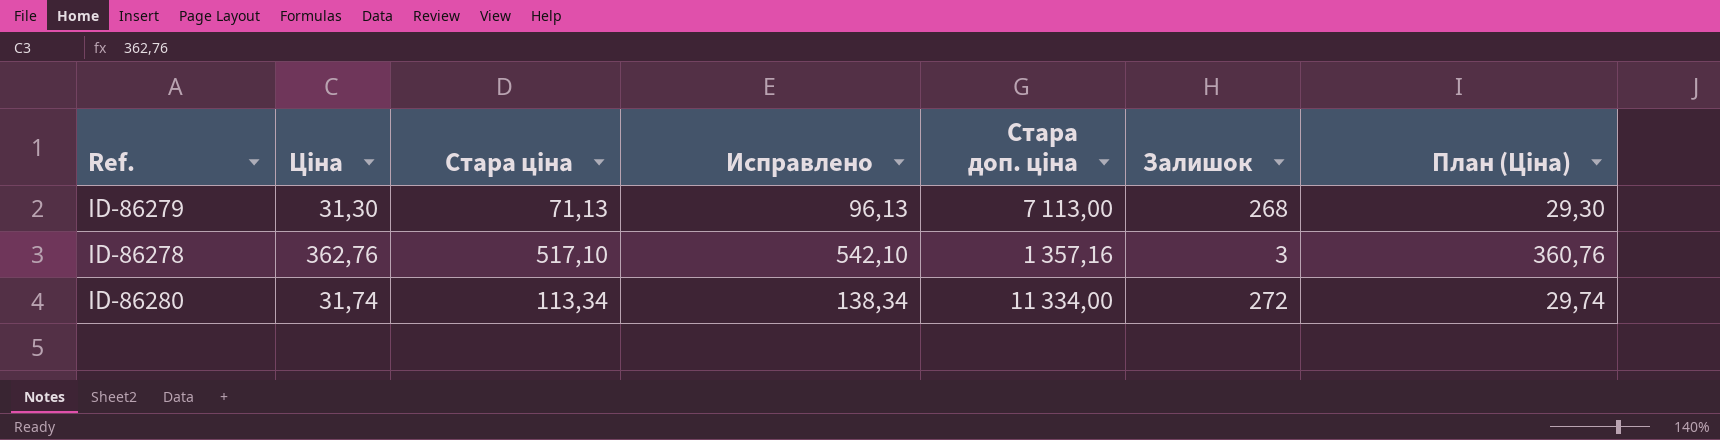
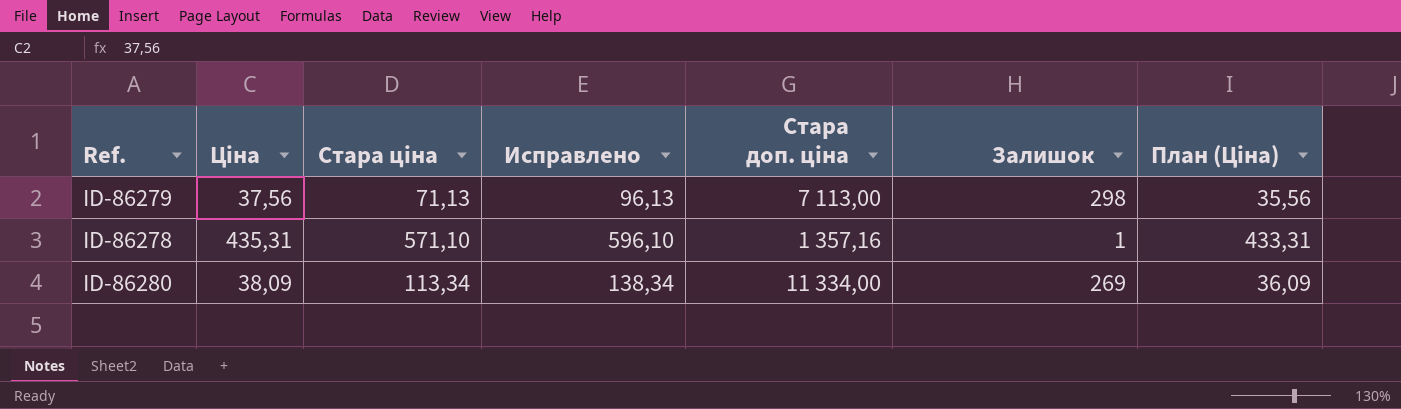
ID-86279 | Ціна: 31,30 -> 37,56
ID-86279 | Залишок: 268 -> 298
ID-86279 | План (Ціна): 29,30 -> 35,56
ID-86278 | Ціна: 362,76 -> 435,31
ID-86278 | Стара ціна: 517,10 -> 571,10
ID-86278 | Исправлено: 542,10 -> 596,10
ID-86278 | Залишок: 3 -> 1
ID-86278 | План (Ціна): 360,76 -> 433,31
ID-86280 | Ціна: 31,74 -> 38,09
ID-86280 | Залишок: 272 -> 269
ID-86280 | План (Ціна): 29,74 -> 36,09

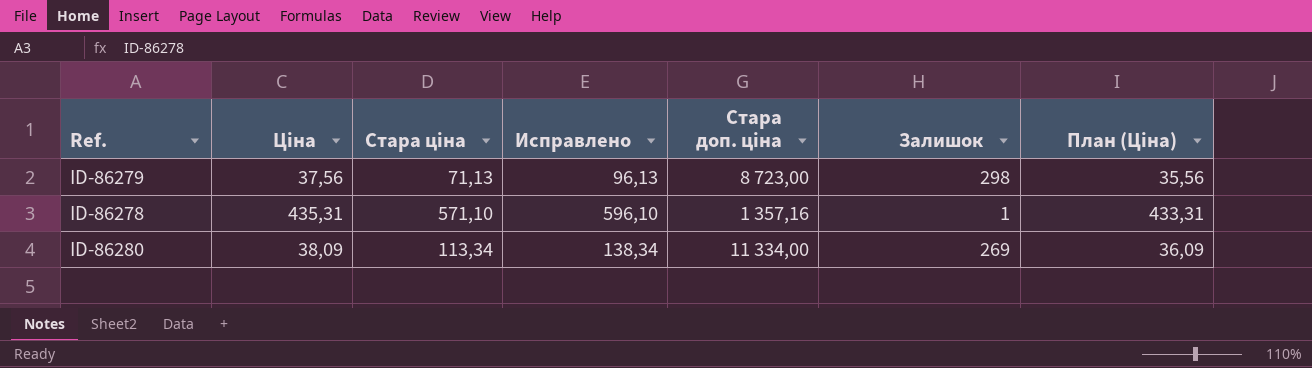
ID-86279 | Стара доп. ціна: 7 113,00 -> 8 723,00

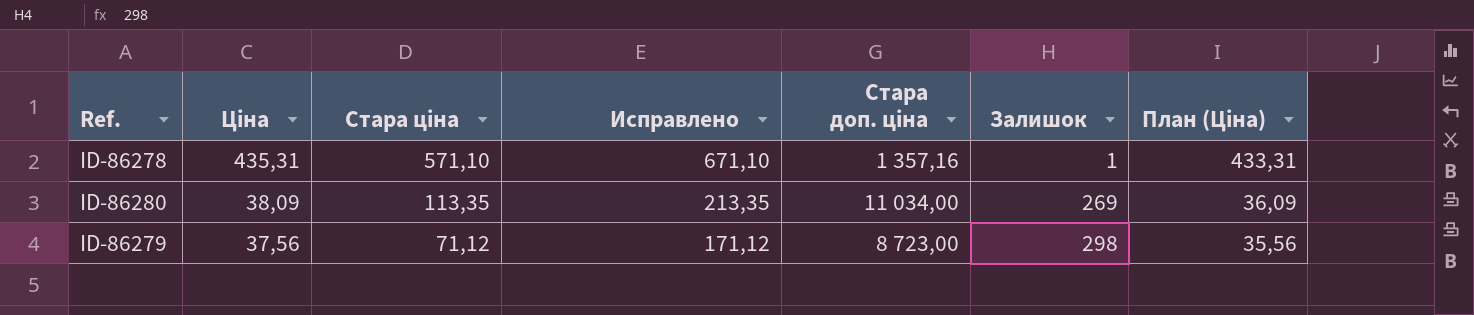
row order: none -> Ціна descending
column Исправлено | formula: [Стара ціна] + 25 -> [Стара ціна] + 100
ID-86280 | Стара ціна: 113,34 -> 113,35
ID-86280 | Стара доп. ціна: 11 334,00 -> 11 034,00
ID-86279 | Стара ціна: 71,13 -> 71,12

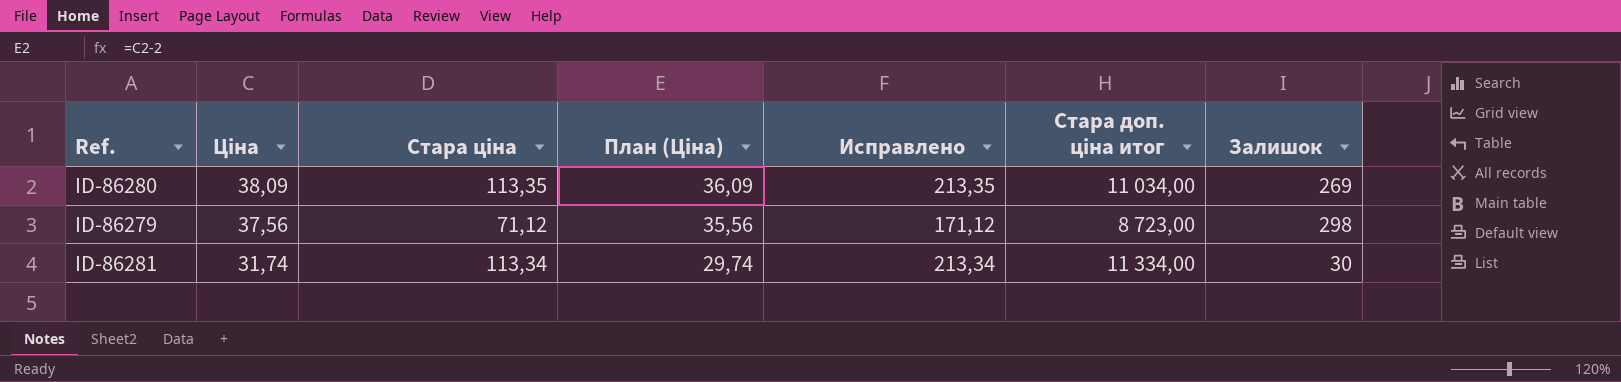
column План (Ціна) | position: 7 -> 4
column name: Стара доп. ціна -> Стара доп. ціна итог
row ID-86278: 435,31 | 571,10 | 671,10 | 1 357,16 | 1 | 433,31 -> none
row ID-86281: none -> 31,74 | 113,34 | 29,74 | 213,34 | 11 334,00 | 30

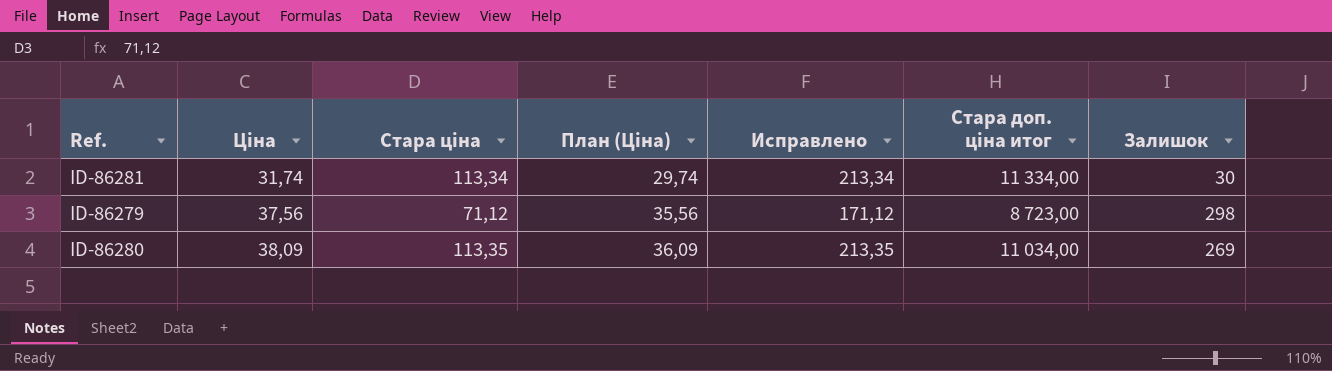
row order: Ціна descending -> Ціна ascending

